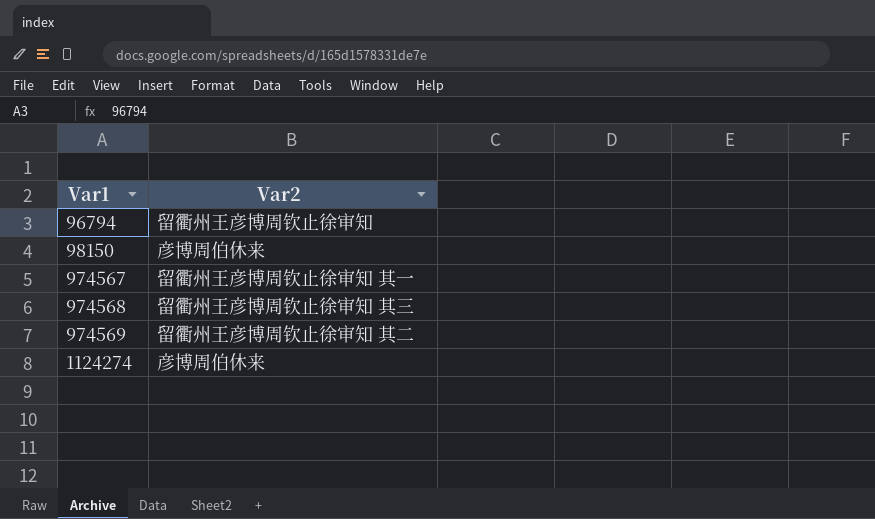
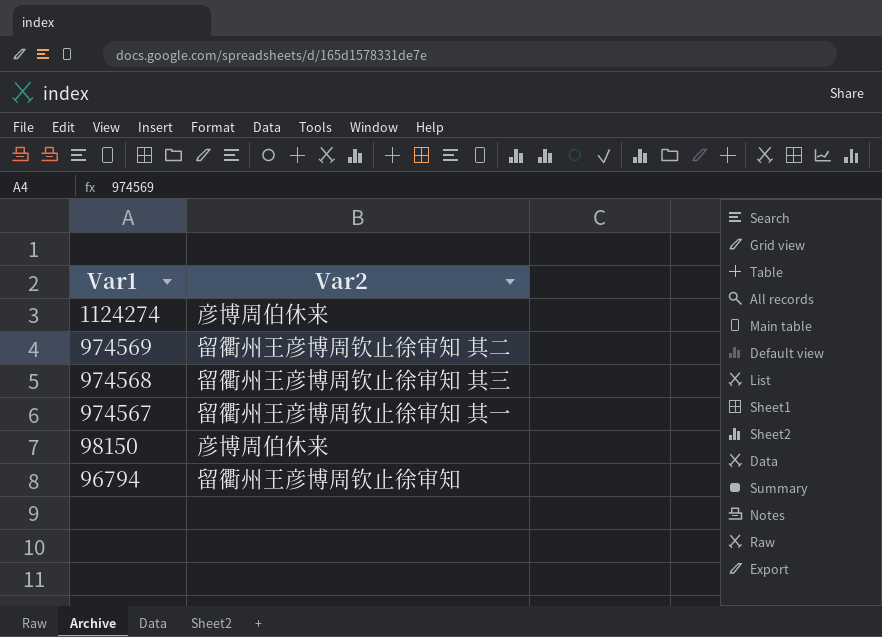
row order: Var1 ascending -> Var1 descending

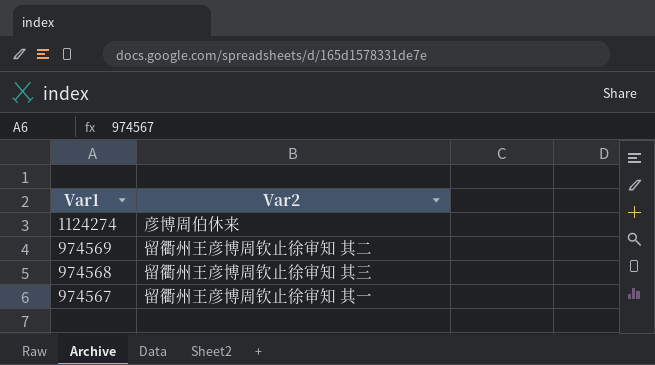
row 98150: 彦博周伯休来 -> none
row 96794: 留衢州王彦博周钦止徐审知 -> none

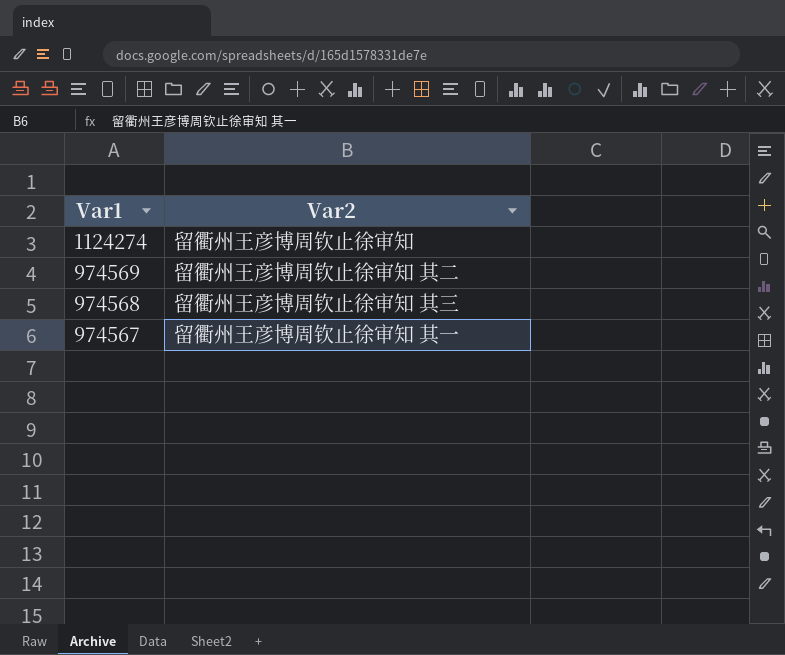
1124274 | Var2: 彦博周伯休来 -> 留衢州王彦博周钦止徐审知

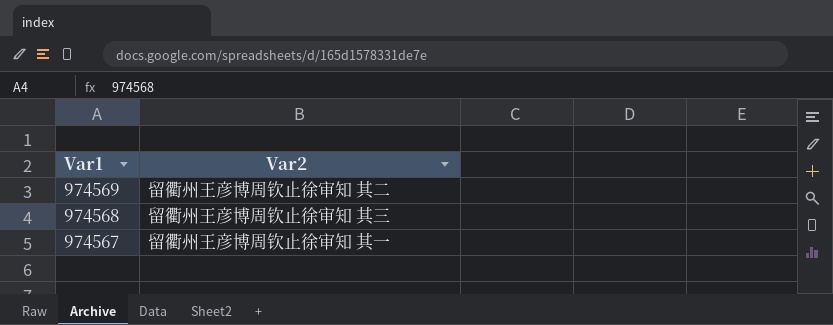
row 1124274: 留衢州王彦博周钦止徐审知 -> none

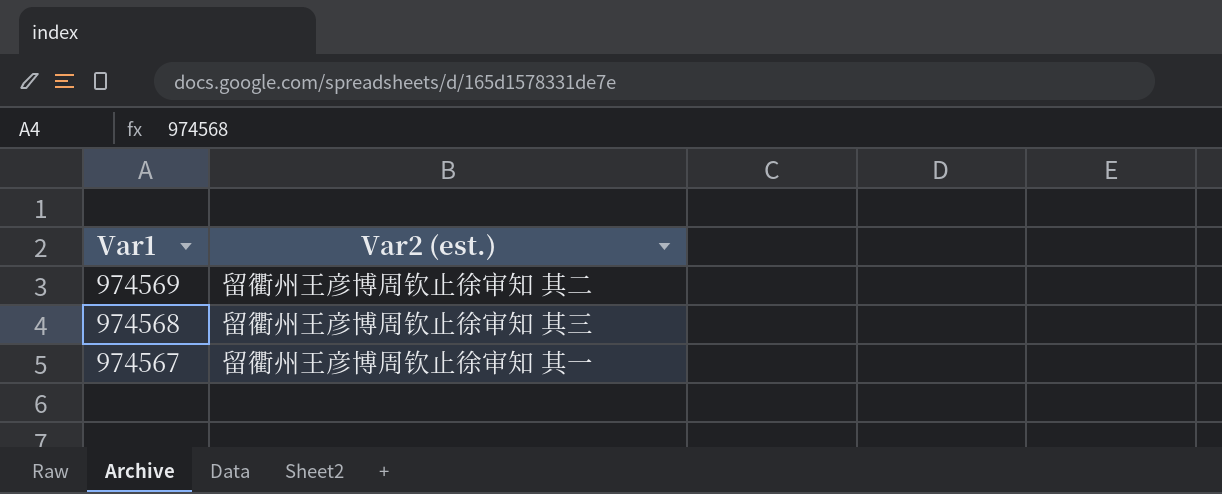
column name: Var2 -> Var2 (est.)

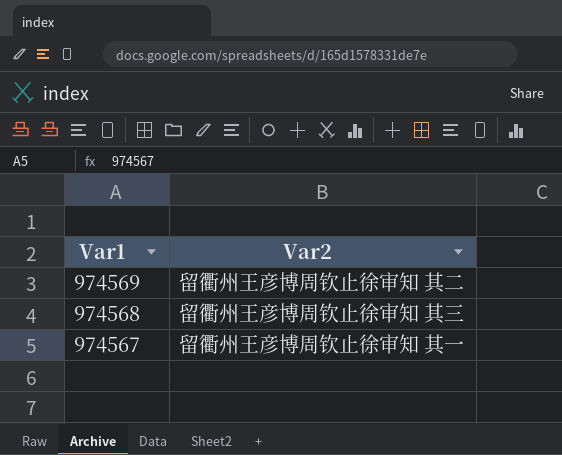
column name: Var2 (est.) -> Var2

